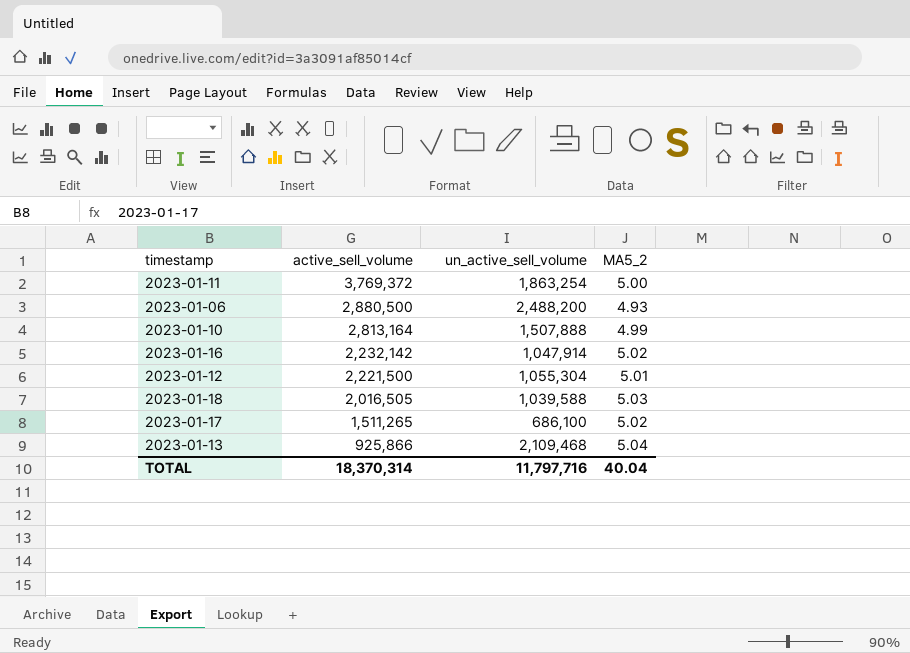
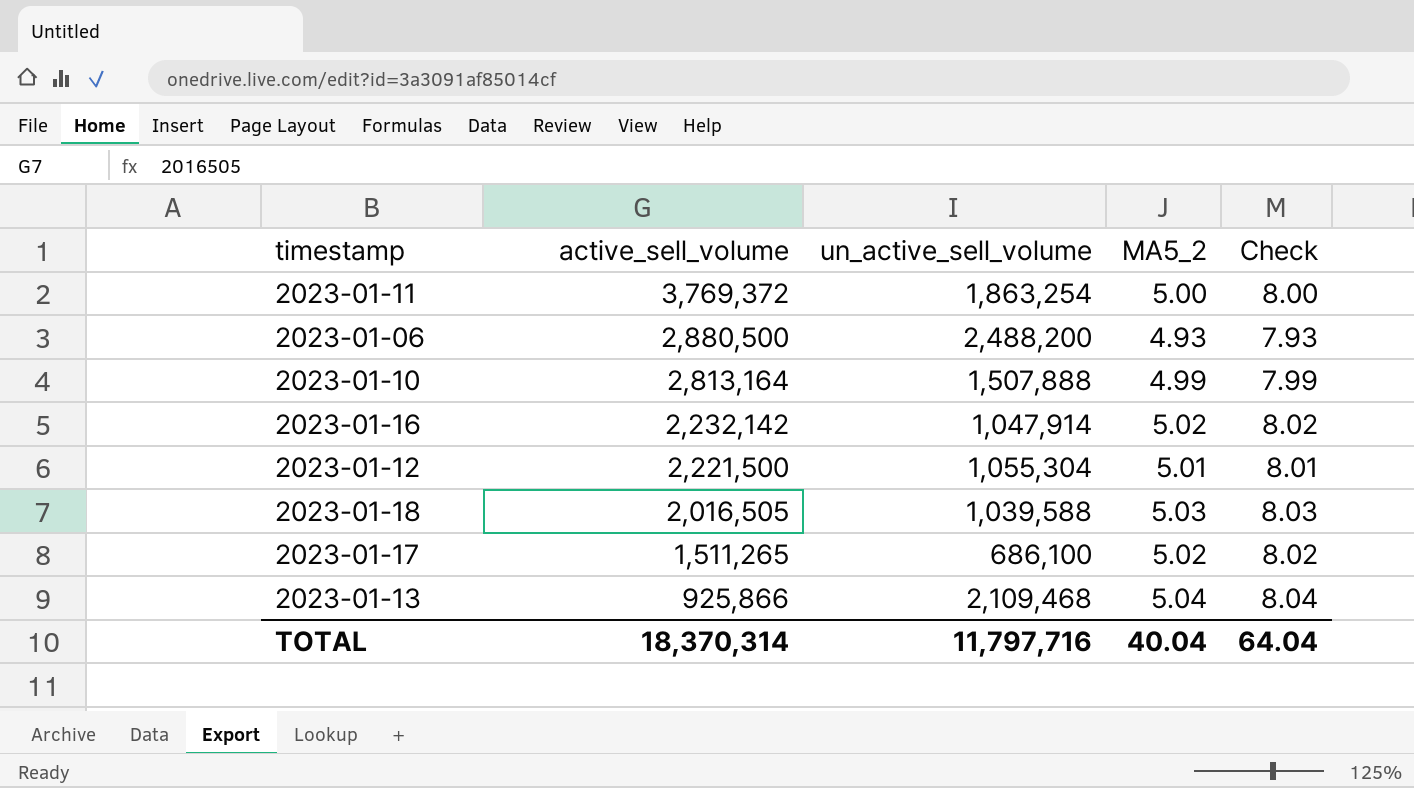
column Check | formula: none -> [MA5_2] + 3

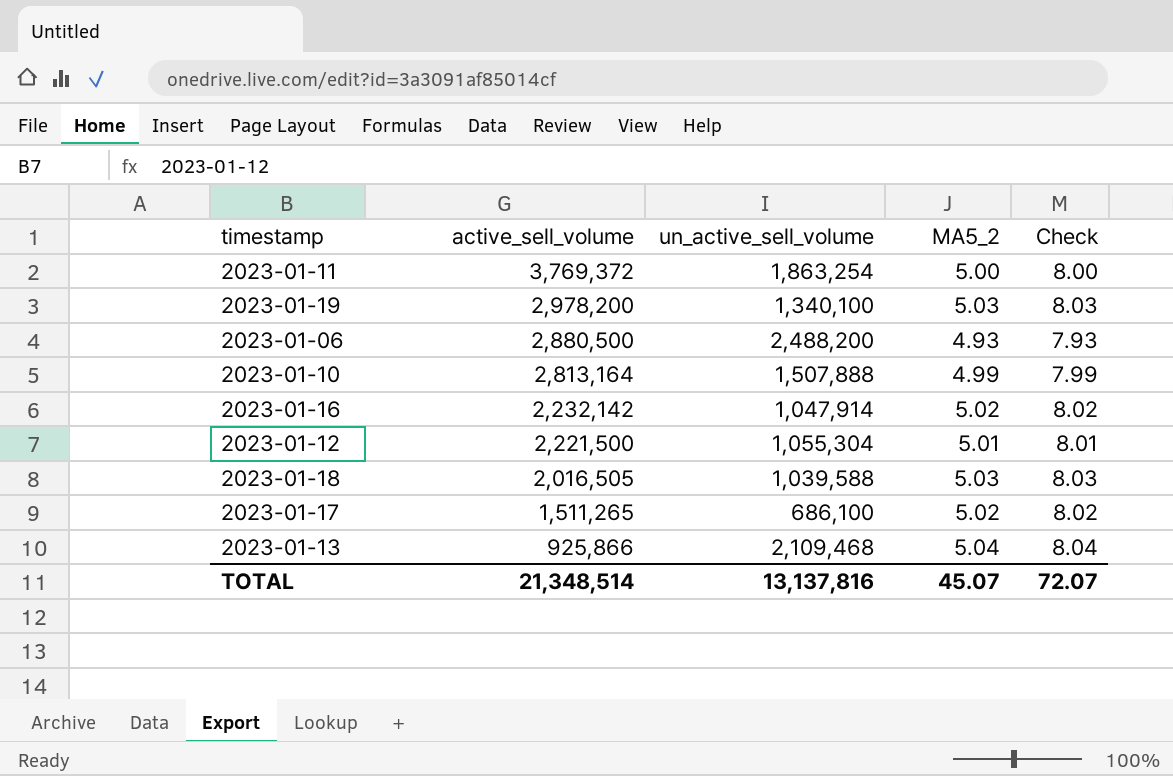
row 2023-01-19: none -> 2,978,200 | 1,340,100 | 5.03 | 8.03
TOTAL | active_sell_volume: 18,370,314 -> 21,348,514
TOTAL | un_active_sell_volume: 11,797,716 -> 13,137,816
TOTAL | MA5_2: 40.04 -> 45.07
TOTAL | Check: 64.04 -> 72.07

